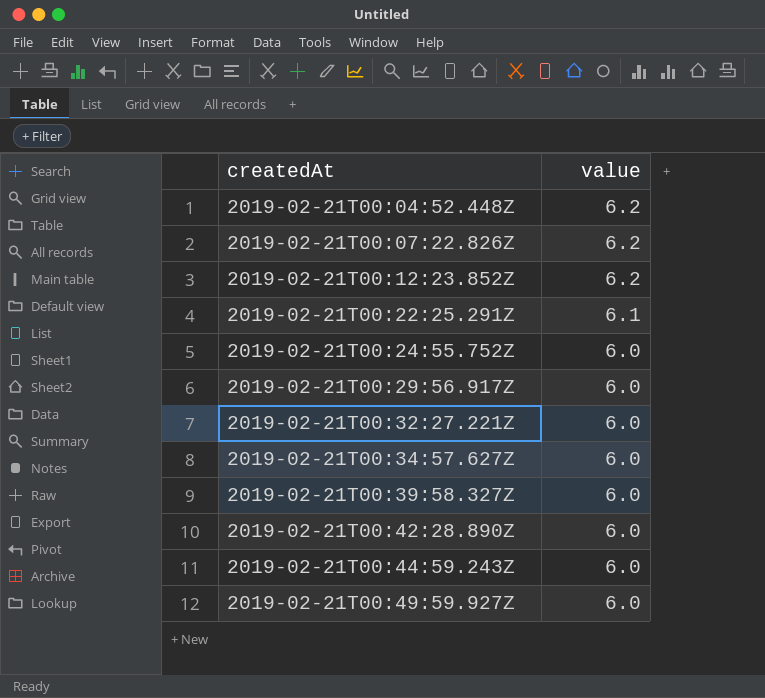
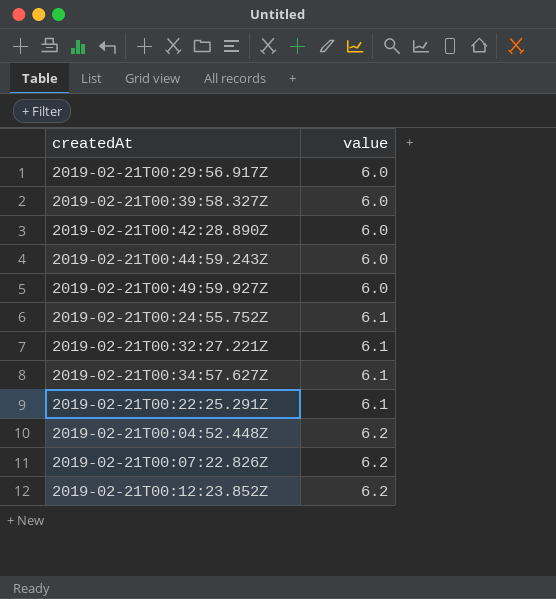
row order: createdAt ascending -> value ascending
2019-02-21T00:24:55.752Z | value: 6.0 -> 6.1
2019-02-21T00:32:27.221Z | value: 6.0 -> 6.1
2019-02-21T00:34:57.627Z | value: 6.0 -> 6.1

